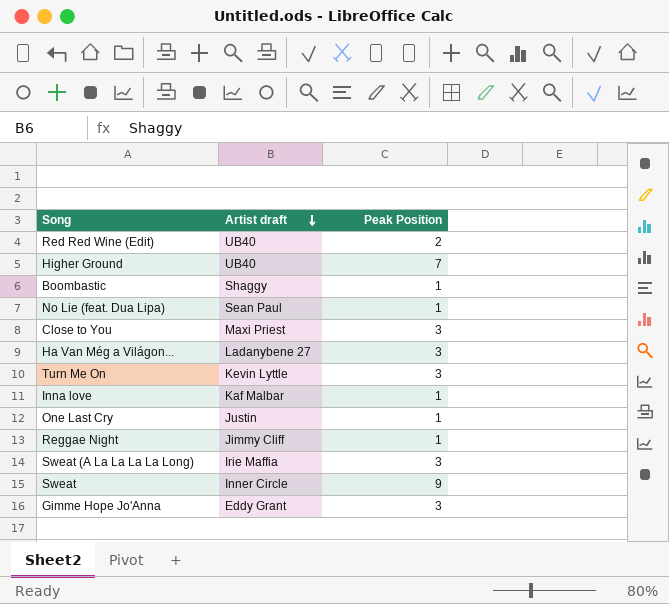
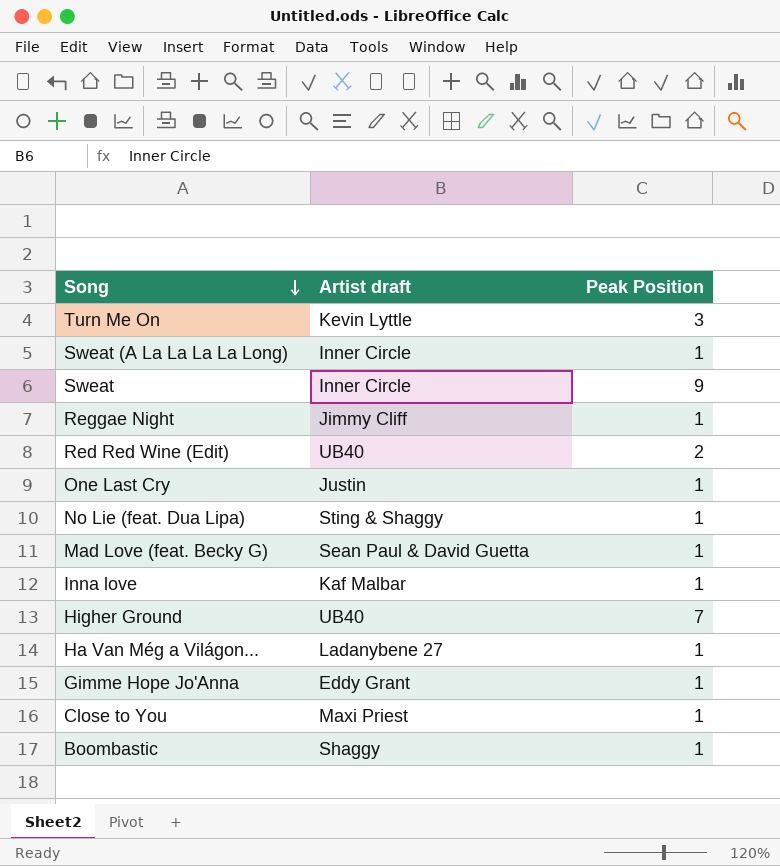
row order: Artist draft descending -> Song descending
Sweat (A La La La La Long) | Artist draft: Irie Maffia -> Inner Circle
Sweat (A La La La La Long) | Peak Position: 3 -> 1
No Lie (feat. Dua Lipa) | Artist draft: Sean Paul -> Sting & Shaggy
row Mad Love (feat. Becky G): none -> Sean Paul & David Guetta | 1
Ha Van Még a Világon... | Peak Position: 3 -> 1
Gimme Hope Jo'Anna | Peak Position: 3 -> 1
Close to You | Peak Position: 3 -> 1

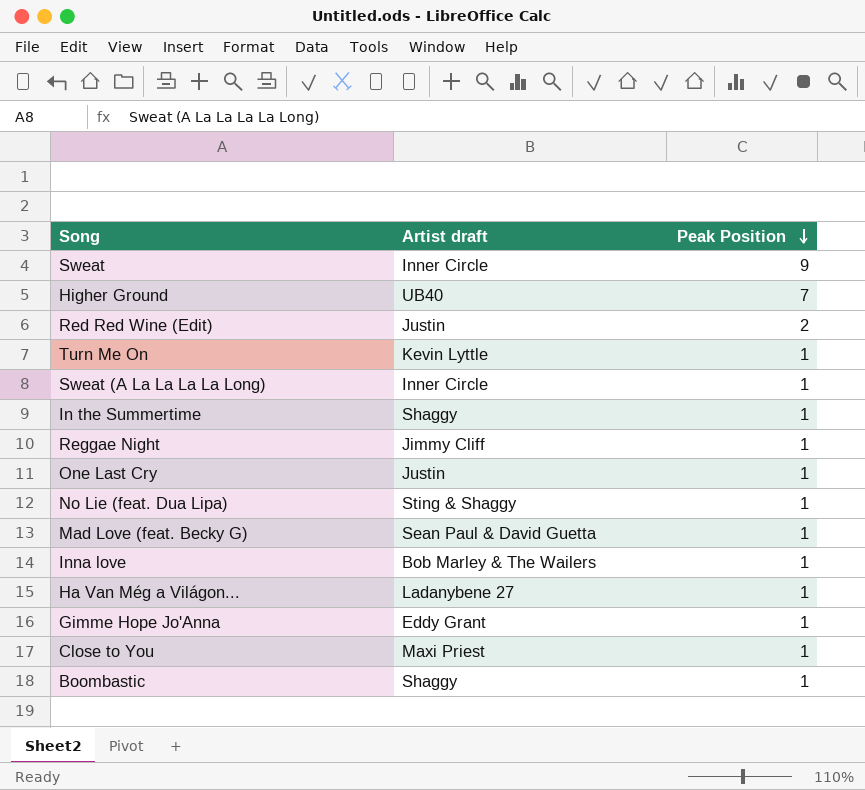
row order: Song descending -> Peak Position descending
Red Red Wine (Edit) | Artist draft: UB40 -> Justin
Turn Me On | Peak Position: 3 -> 1
row In the Summertime: none -> Shaggy | 1
Inna love | Artist draft: Kaf Malbar -> Bob Marley & The Wailers

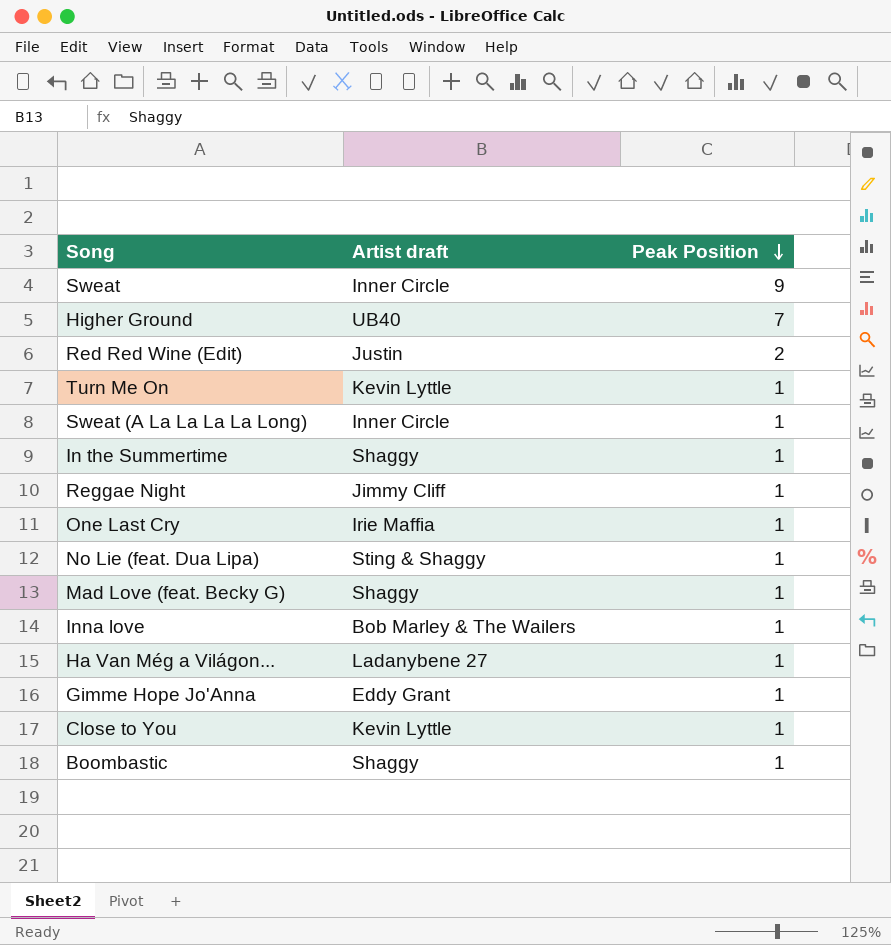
One Last Cry | Artist draft: Justin -> Irie Maffia
Mad Love (feat. Becky G) | Artist draft: Sean Paul & David Guetta -> Shaggy
Close to You | Artist draft: Maxi Priest -> Kevin Lyttle

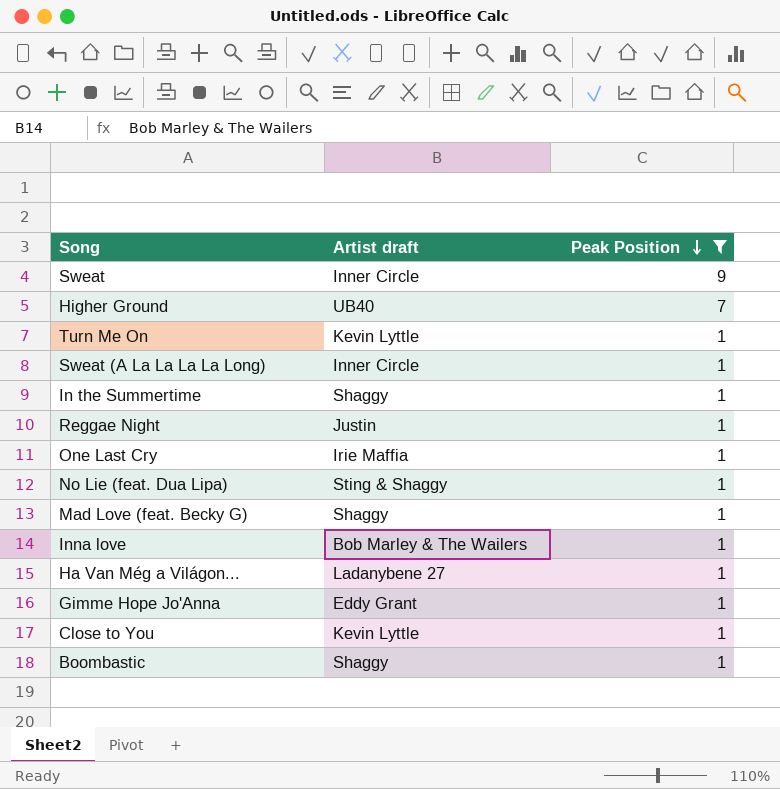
filter: none -> Peak Position != 2
Reggae Night | Artist draft: Jimmy Cliff -> Justin

